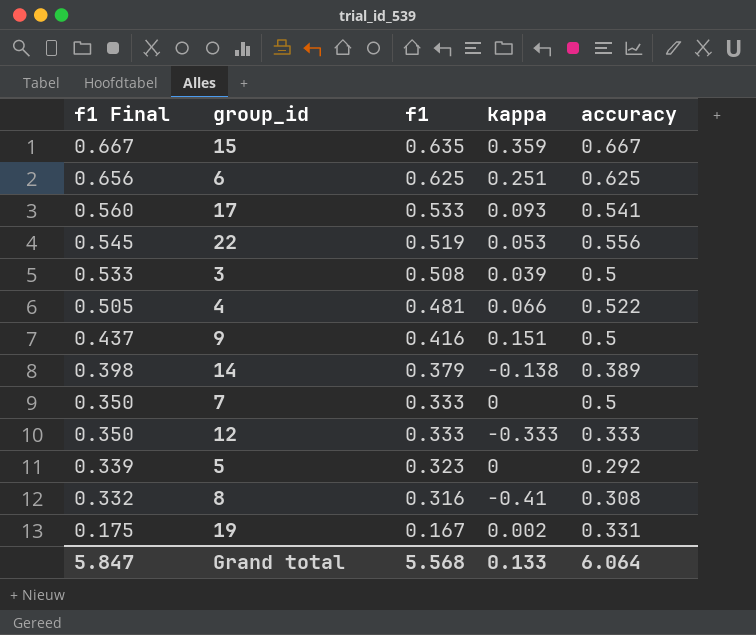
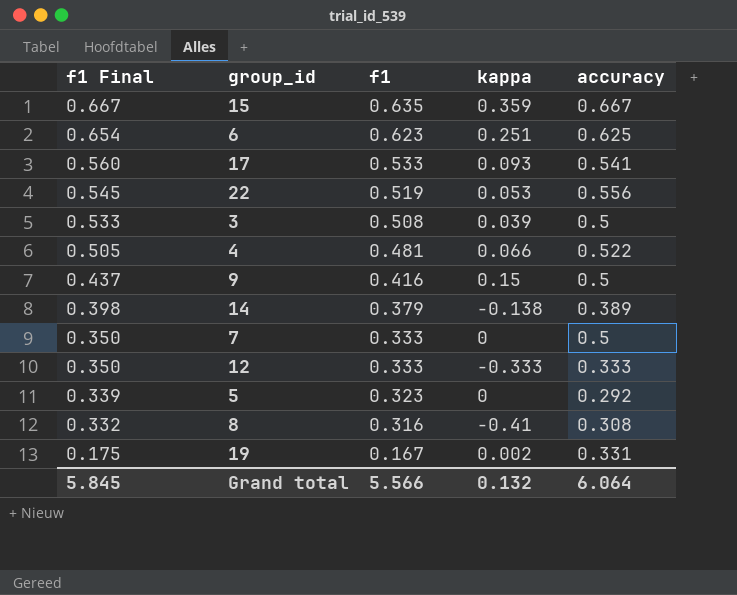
6 | f1 Final: 0.656 -> 0.654
6 | f1: 0.625 -> 0.623
9 | kappa: 0.151 -> 0.15
Grand total | f1 Final: 5.847 -> 5.845
Grand total | f1: 5.568 -> 5.566
Grand total | kappa: 0.133 -> 0.132

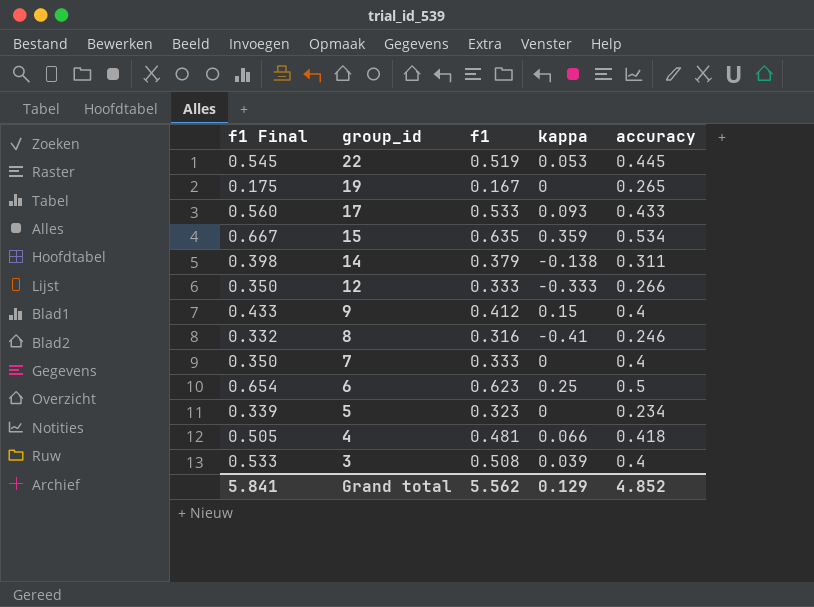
row order: f1 Final descending -> group_id descending
22 | accuracy: 0.556 -> 0.445
19 | kappa: 0.002 -> 0
19 | accuracy: 0.331 -> 0.265
17 | accuracy: 0.541 -> 0.433
15 | accuracy: 0.667 -> 0.534
14 | accuracy: 0.389 -> 0.311
12 | accuracy: 0.333 -> 0.266
9 | f1 Final: 0.437 -> 0.433
9 | f1: 0.416 -> 0.412
9 | accuracy: 0.5 -> 0.4
8 | accuracy: 0.308 -> 0.246
7 | accuracy: 0.5 -> 0.4
6 | kappa: 0.251 -> 0.25
6 | accuracy: 0.625 -> 0.5
5 | accuracy: 0.292 -> 0.234
4 | accuracy: 0.522 -> 0.418
3 | accuracy: 0.5 -> 0.4
Grand total | f1 Final: 5.845 -> 5.841
Grand total | f1: 5.566 -> 5.562
Grand total | kappa: 0.132 -> 0.129
Grand total | accuracy: 6.064 -> 4.852

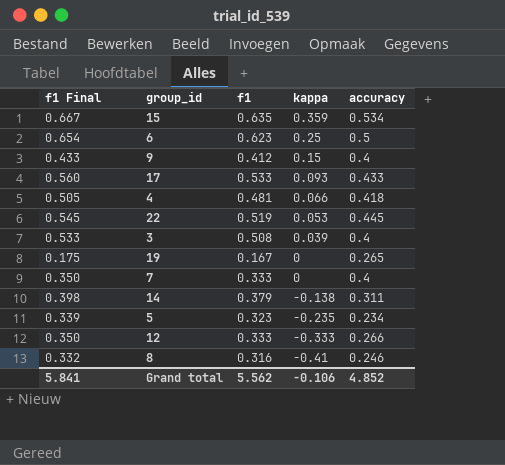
row order: group_id descending -> kappa descending
5 | kappa: 0 -> -0.235
Grand total | kappa: 0.129 -> -0.106

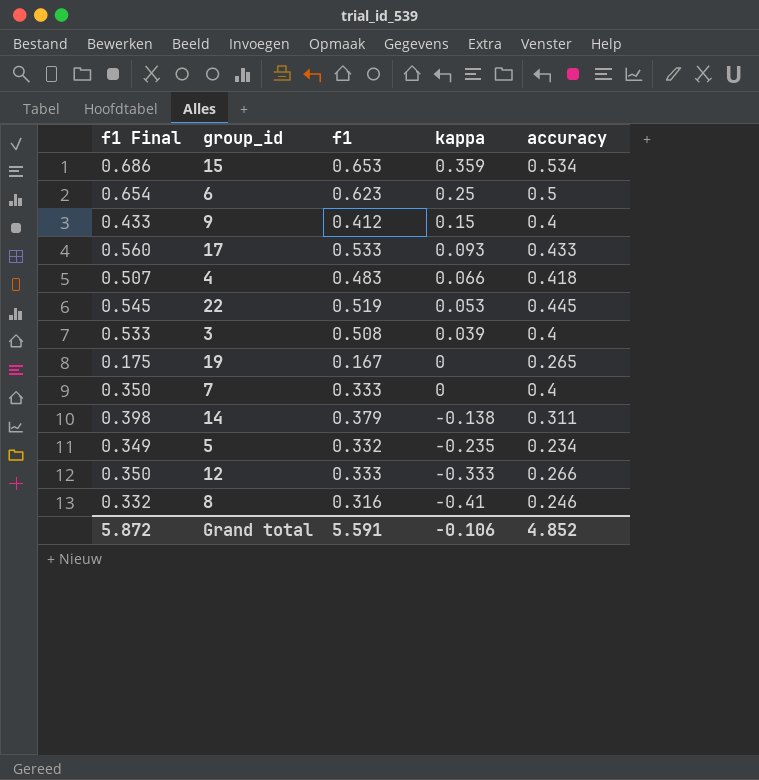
15 | f1 Final: 0.667 -> 0.686
15 | f1: 0.635 -> 0.653
4 | f1 Final: 0.505 -> 0.507
4 | f1: 0.481 -> 0.483
5 | f1 Final: 0.339 -> 0.349
5 | f1: 0.323 -> 0.332
Grand total | f1 Final: 5.841 -> 5.872
Grand total | f1: 5.562 -> 5.591

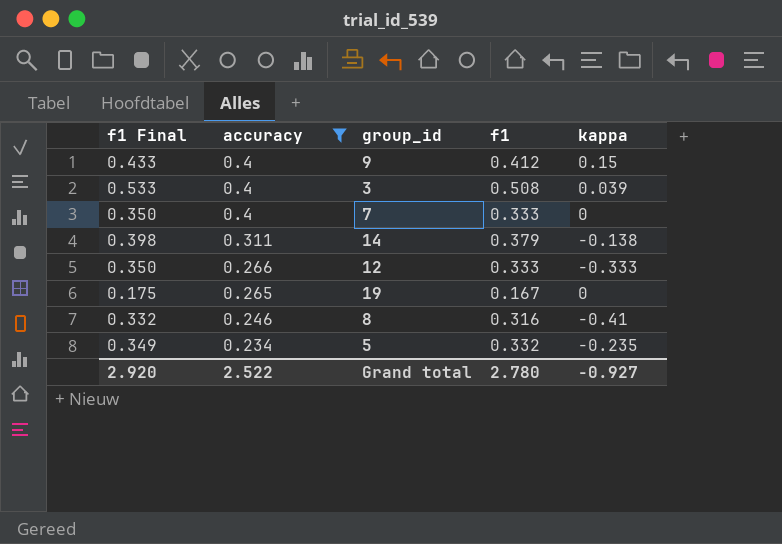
filter: none -> accuracy <= 0.4
row order: kappa descending -> accuracy descending
column accuracy | position: 5 -> 2
Grand total | f1 Final: 5.872 -> 2.920
Grand total | accuracy: 4.852 -> 2.522
Grand total | f1: 5.591 -> 2.780
Grand total | kappa: -0.106 -> -0.927

